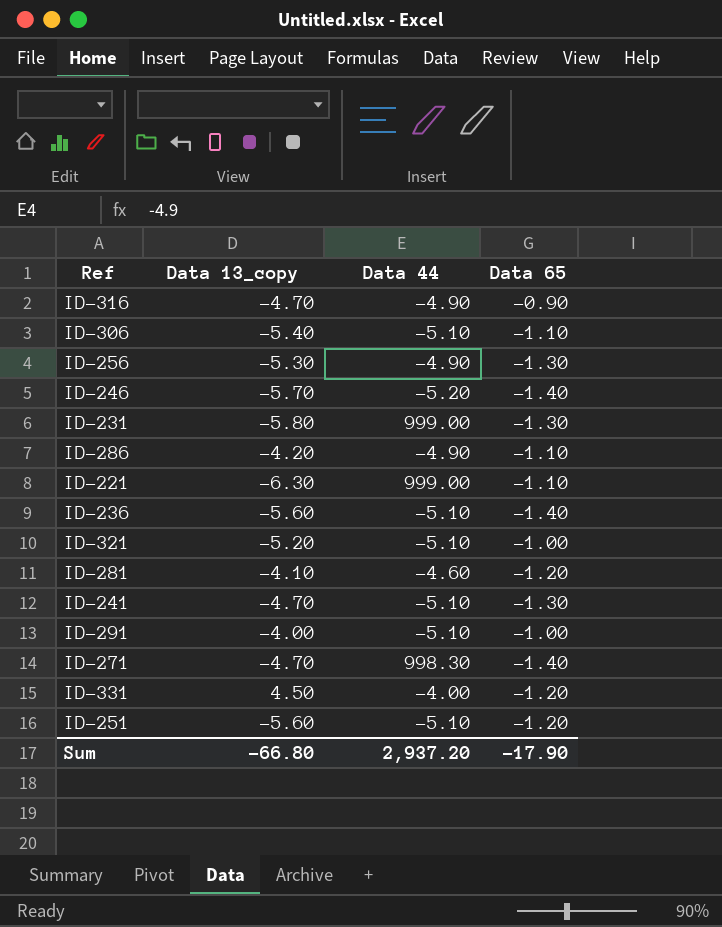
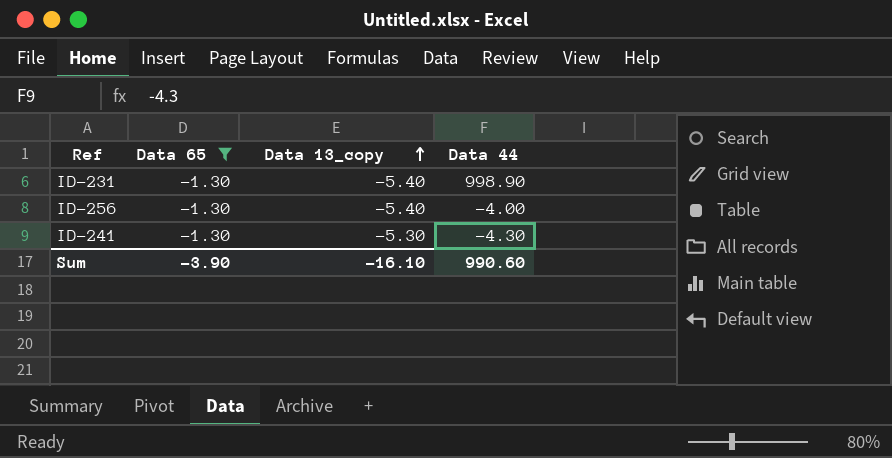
filter: none -> Data 65 = -1.30
row order: none -> Data 13_copy ascending
column Data 65 | position: 4 -> 2
ID-231 | Data 13_copy: -5.80 -> -5.40
ID-231 | Data 44: 999.00 -> 998.90
ID-256 | Data 13_copy: -5.30 -> -5.40
ID-256 | Data 44: -4.90 -> -4.00
ID-241 | Data 13_copy: -4.70 -> -5.30
ID-241 | Data 44: -5.10 -> -4.30
Sum | Data 65: -17.90 -> -3.90
Sum | Data 13_copy: -66.80 -> -16.10
Sum | Data 44: 2,937.20 -> 990.60

